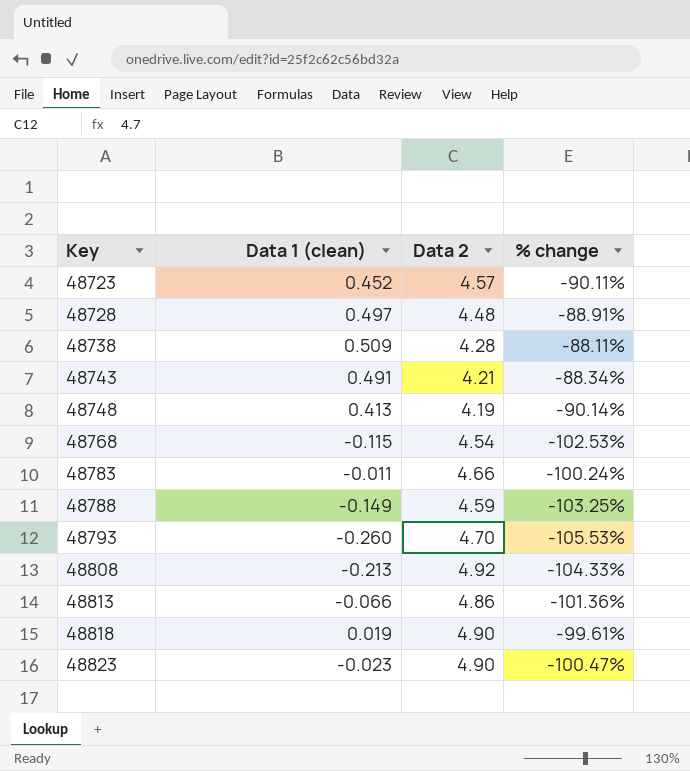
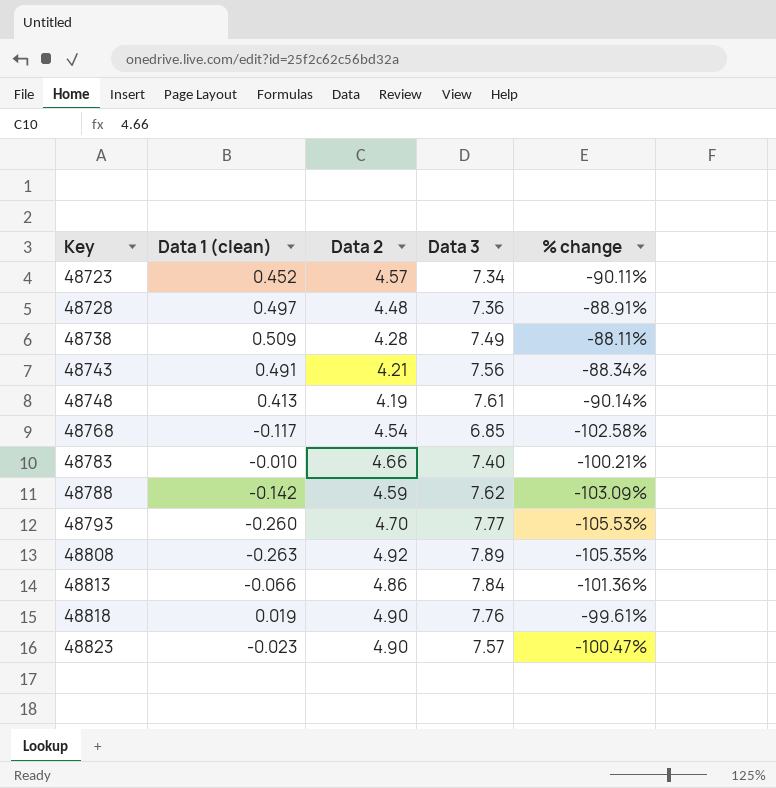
column Data 3 | position: none -> 4
48768 | Data 1 (clean): -0.115 -> -0.117
48768 | % change: -102.53% -> -102.58%
48783 | Data 1 (clean): -0.011 -> -0.010
48783 | % change: -100.24% -> -100.21%
48788 | Data 1 (clean): -0.149 -> -0.142
48788 | % change: -103.25% -> -103.09%
48808 | Data 1 (clean): -0.213 -> -0.263
48808 | % change: -104.33% -> -105.35%

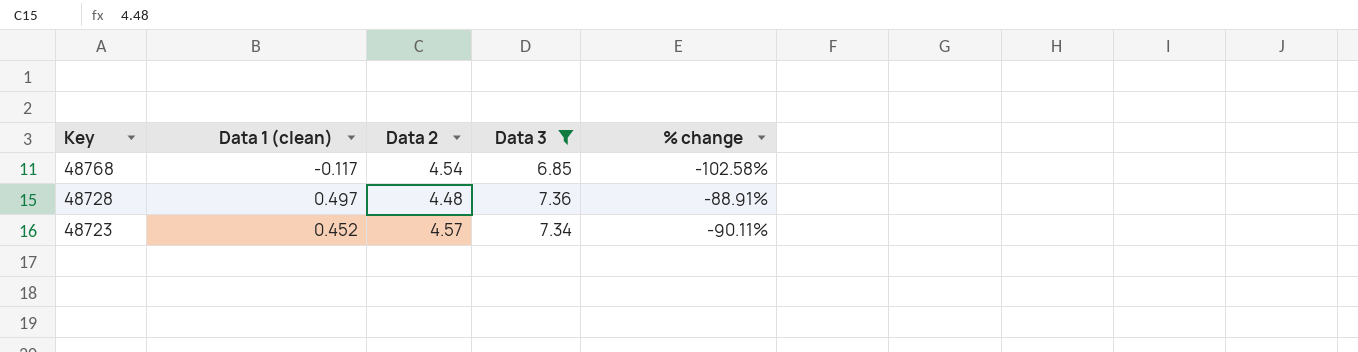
filter: none -> Data 3 <= 7.36
row order: Key ascending -> Key descending

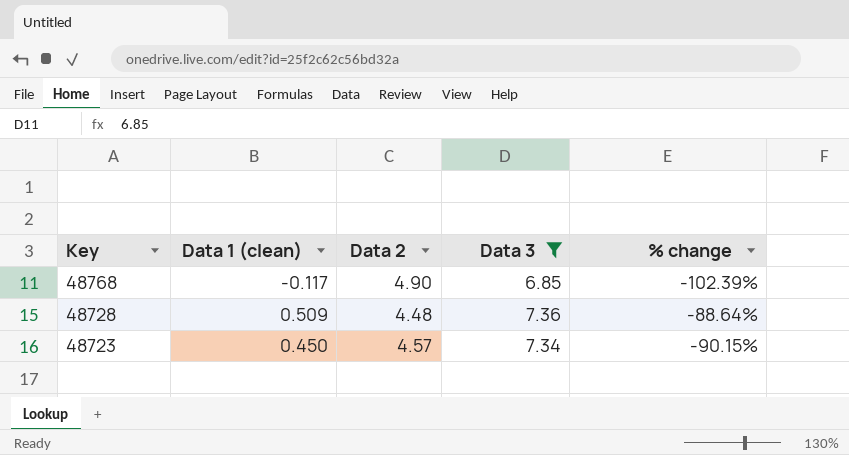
48768 | Data 2: 4.54 -> 4.90
48768 | % change: -102.58% -> -102.39%
48728 | Data 1 (clean): 0.497 -> 0.509
48728 | % change: -88.91% -> -88.64%
48723 | Data 1 (clean): 0.452 -> 0.450
48723 | % change: -90.11% -> -90.15%

